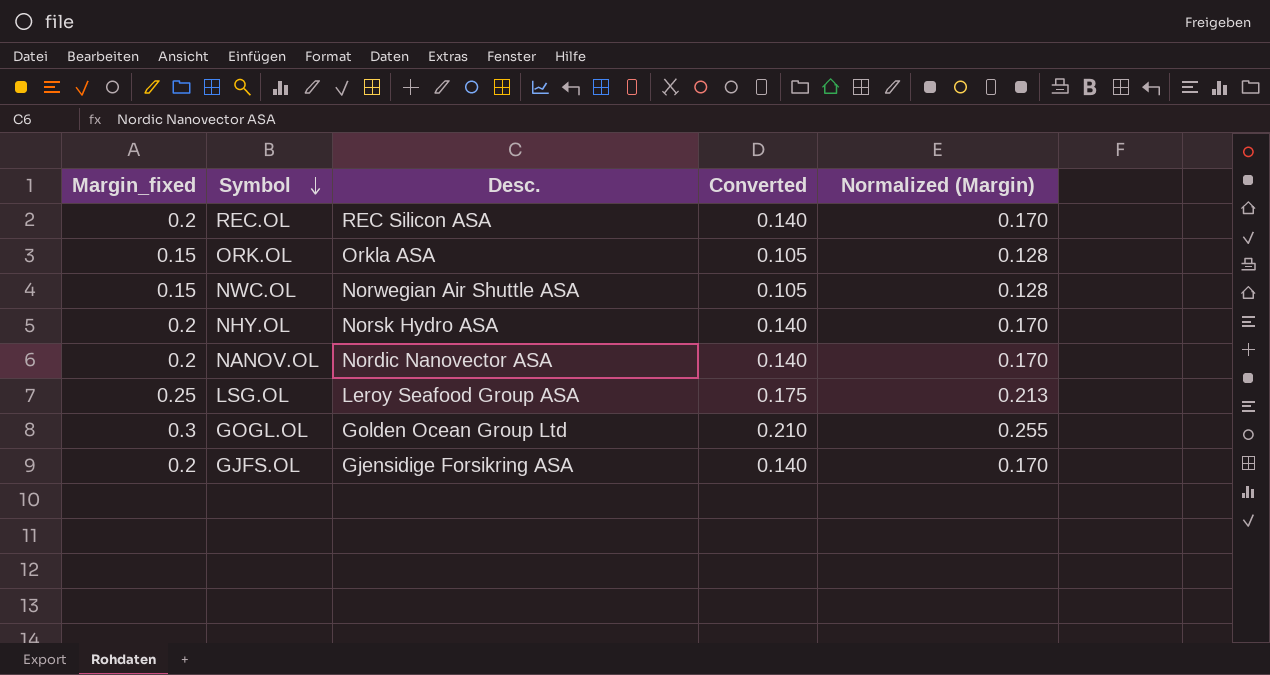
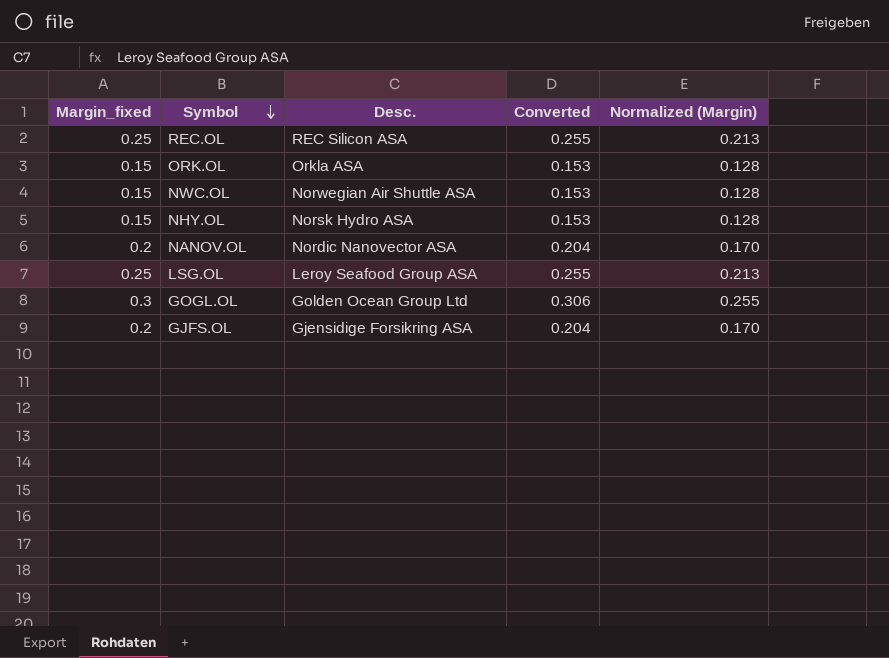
column Converted | formula: [Margin_fixed] * 0.7 -> [Margin_fixed] * 1.02
REC.OL | Margin_fixed: 0.2 -> 0.25
REC.OL | Normalized (Margin): 0.170 -> 0.213
NHY.OL | Margin_fixed: 0.2 -> 0.15
NHY.OL | Normalized (Margin): 0.170 -> 0.128

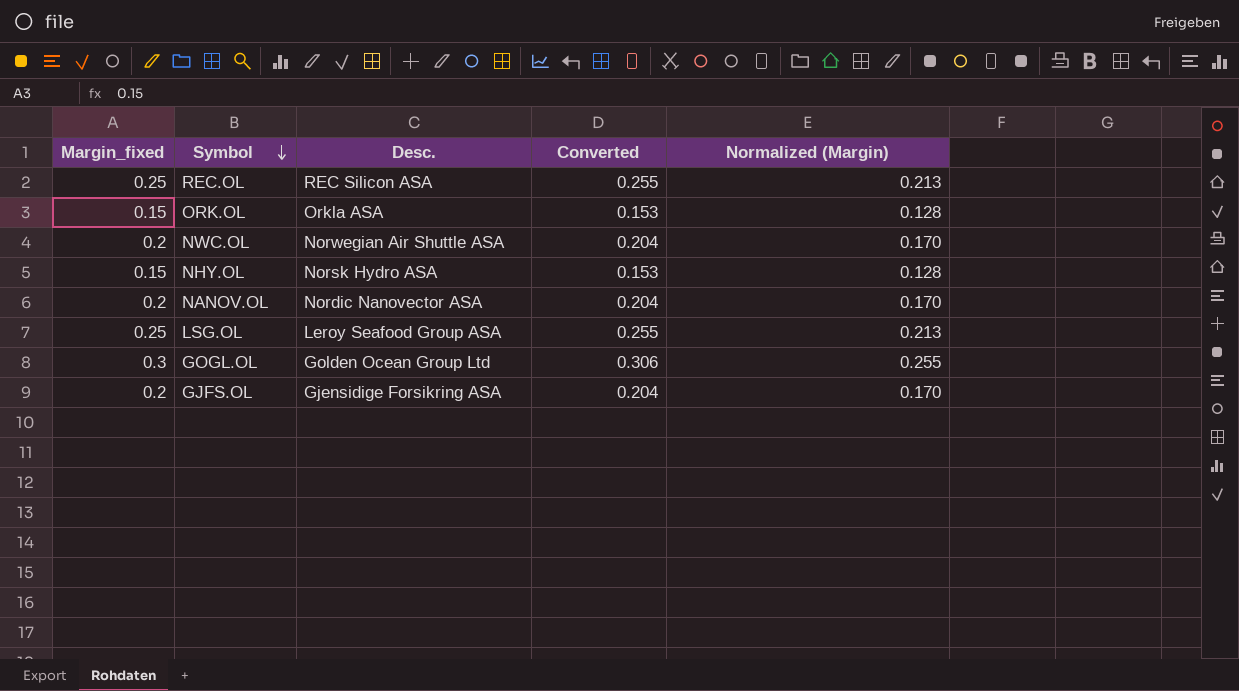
NWC.OL | Margin_fixed: 0.15 -> 0.2
NWC.OL | Converted: 0.153 -> 0.204
NWC.OL | Normalized (Margin): 0.128 -> 0.170

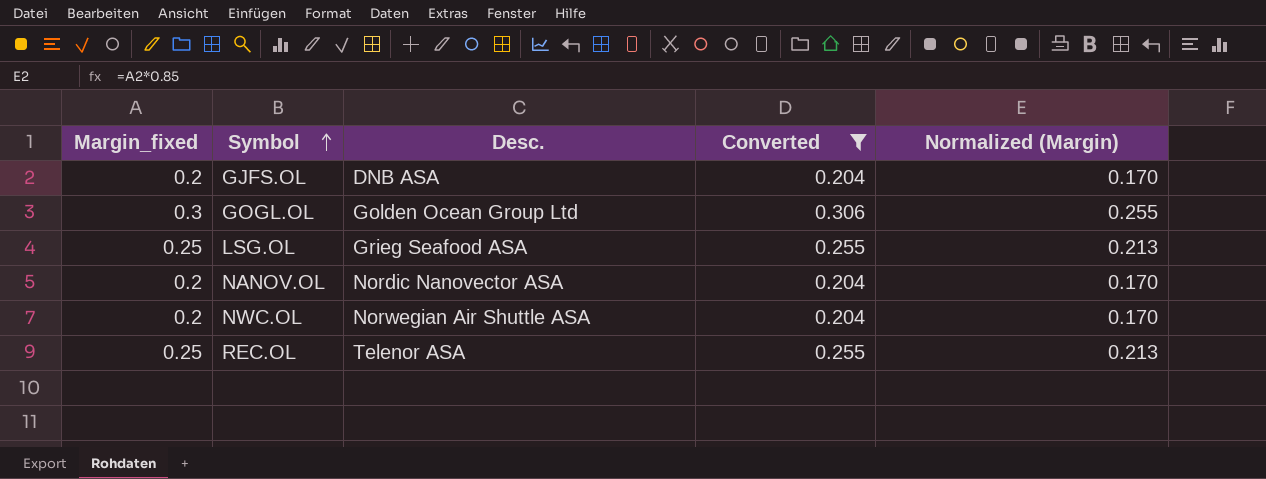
filter: none -> Converted != 0.153
row order: Symbol descending -> Symbol ascending
GJFS.OL | Desc.: Gjensidige Forsikring ASA -> DNB ASA
LSG.OL | Desc.: Leroy Seafood Group ASA -> Grieg Seafood ASA
REC.OL | Desc.: REC Silicon ASA -> Telenor ASA

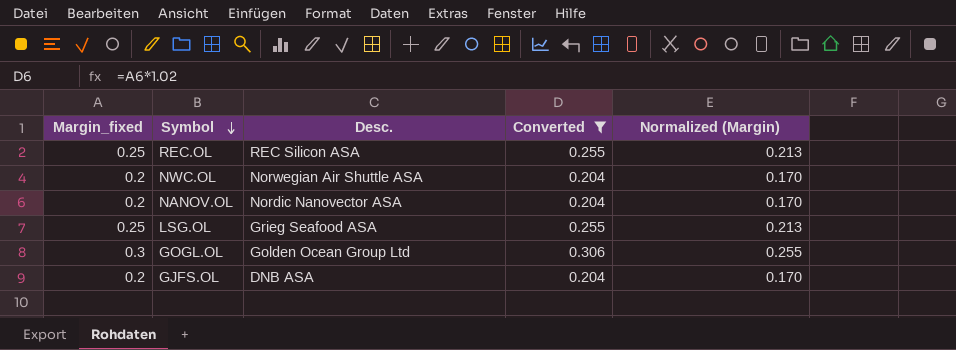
row order: Symbol ascending -> Symbol descending
REC.OL | Desc.: Telenor ASA -> REC Silicon ASA

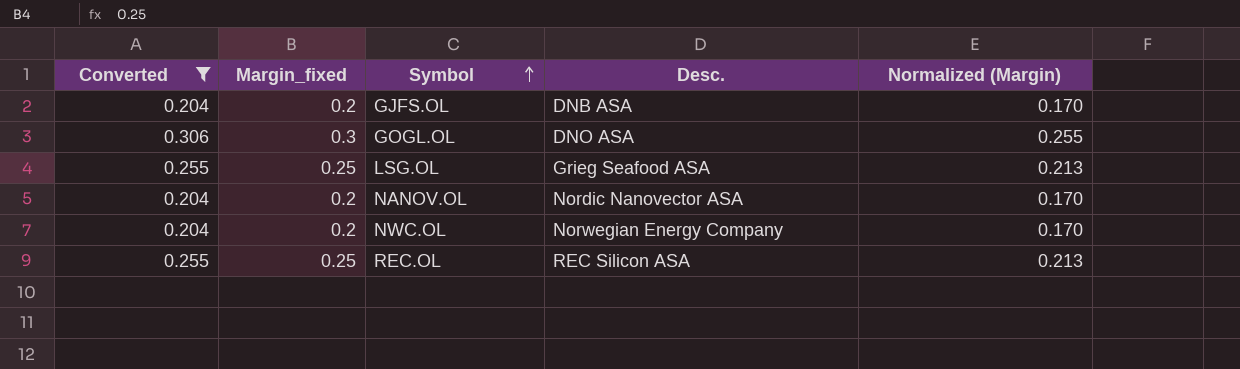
row order: Symbol descending -> Symbol ascending
column Converted | position: 4 -> 1
GOGL.OL | Desc.: Golden Ocean Group Ltd -> DNO ASA
NWC.OL | Desc.: Norwegian Air Shuttle ASA -> Norwegian Energy Company

